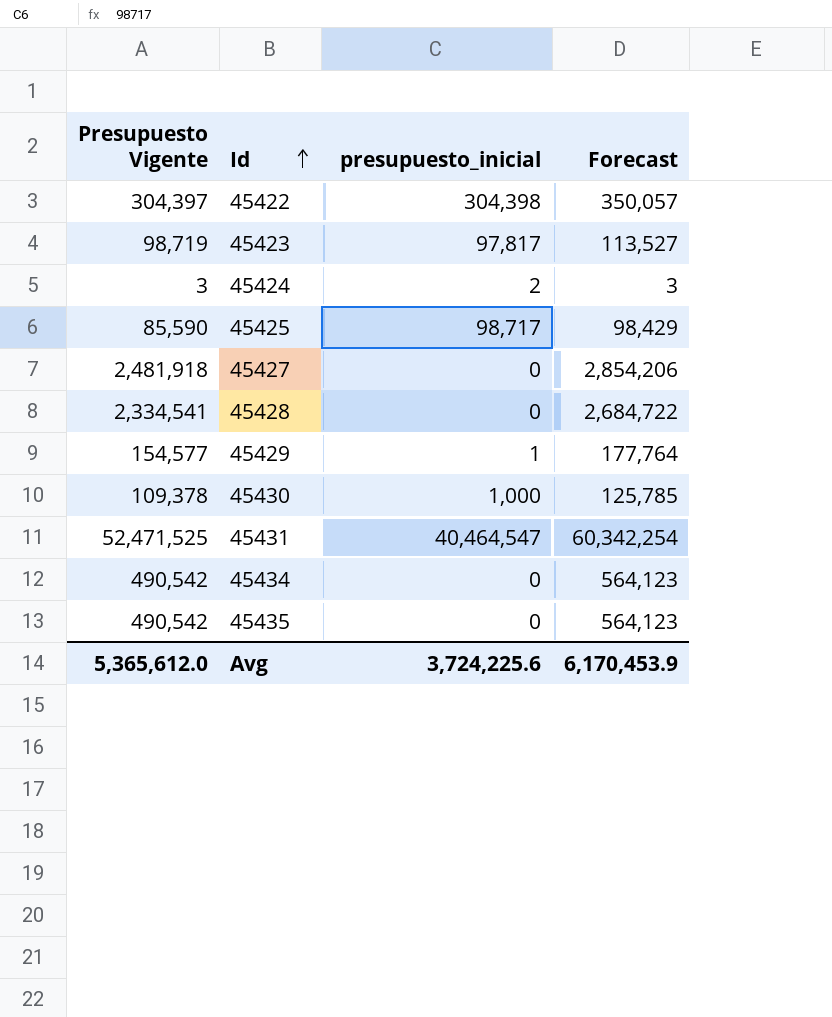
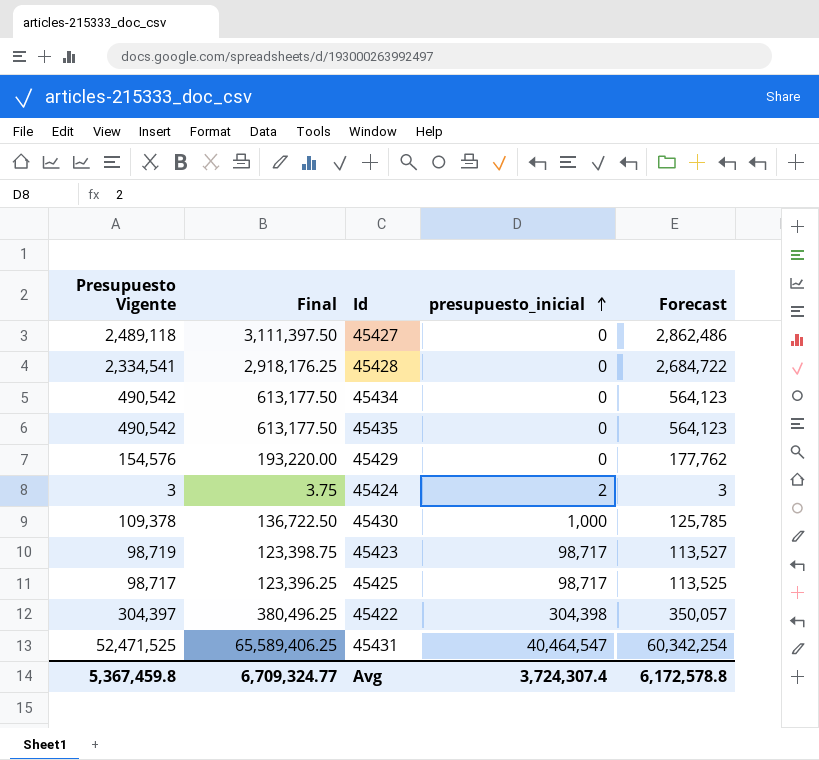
row order: Id ascending -> presupuesto_inicial ascending
column Final | formula: none -> [Presupuesto Vigente] * 1.25
45427 | Presupuesto Vigente: 2,481,918 -> 2,489,118
45427 | Forecast: 2,854,206 -> 2,862,486
45429 | Presupuesto Vigente: 154,577 -> 154,576
45429 | presupuesto_inicial: 1 -> 0
45429 | Forecast: 177,764 -> 177,762
45423 | presupuesto_inicial: 97,817 -> 98,717
45425 | Presupuesto Vigente: 85,590 -> 98,717
45425 | Forecast: 98,429 -> 113,525
Avg | Presupuesto Vigente: 5,365,612.0 -> 5,367,459.8
Avg | presupuesto_inicial: 3,724,225.6 -> 3,724,307.4
Avg | Forecast: 6,170,453.9 -> 6,172,578.8

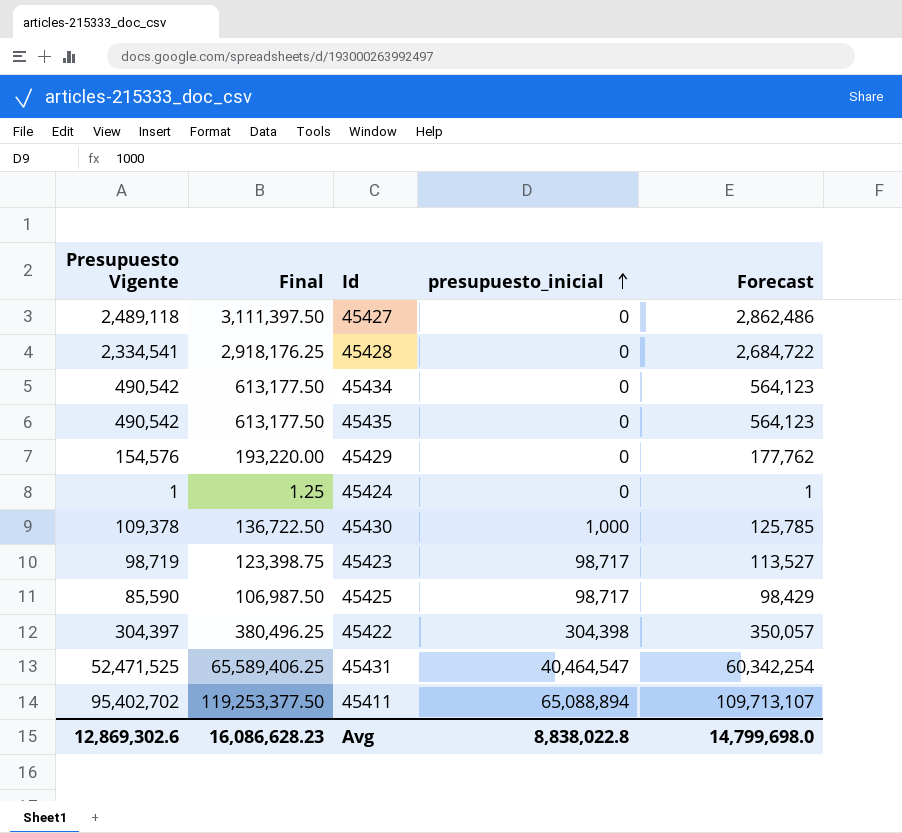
45424 | Presupuesto Vigente: 3 -> 1
45424 | Final: 3.75 -> 1.25
45424 | presupuesto_inicial: 2 -> 0
45424 | Forecast: 3 -> 1
45425 | Presupuesto Vigente: 98,717 -> 85,590
45425 | Final: 123,396.25 -> 106,987.50
45425 | Forecast: 113,525 -> 98,429
row 45411: none -> 95,402,702 | 119,253,377.50 | 65,088,894 | 109,713,107
Avg | Presupuesto Vigente: 5,367,459.8 -> 12,869,302.6
Avg | Final: 6,709,324.77 -> 16,086,628.23
Avg | presupuesto_inicial: 3,724,307.4 -> 8,838,022.8
Avg | Forecast: 6,172,578.8 -> 14,799,698.0

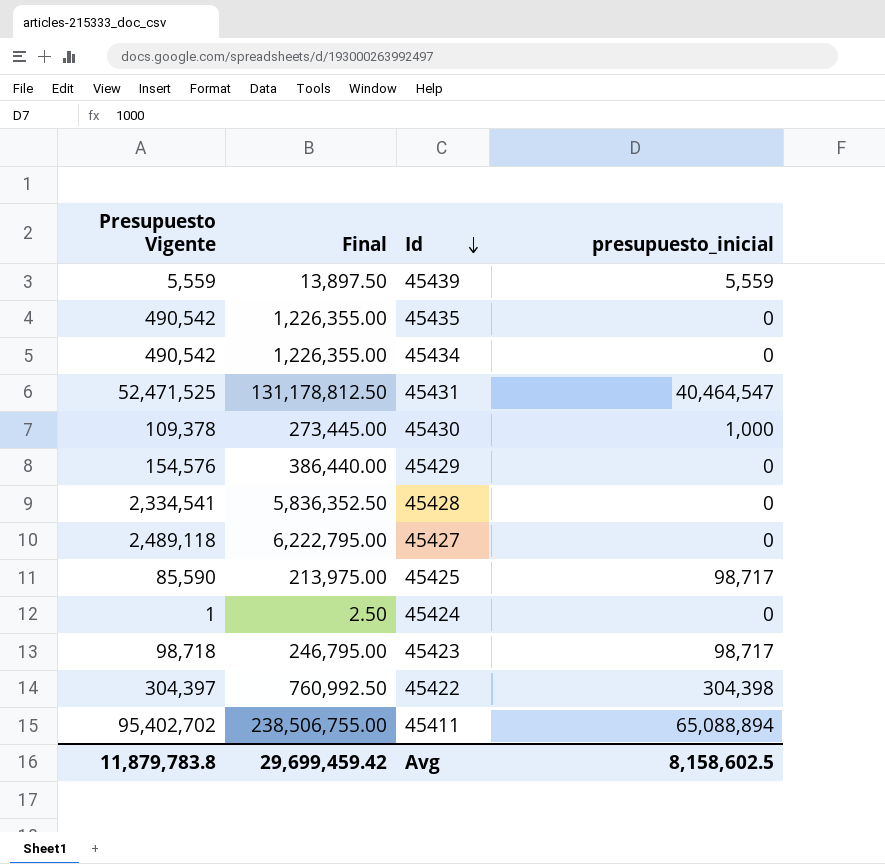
row order: presupuesto_inicial ascending -> Id descending
column Forecast | formula: [Presupuesto Vigente] * 1.15 -> none
column Final | formula: [Presupuesto Vigente] * 1.25 -> [Presupuesto Vigente] * 2.5
row 45439: none -> 5,559 | 13,897.50 | 5,559
45423 | Presupuesto Vigente: 98,719 -> 98,718
Avg | Presupuesto Vigente: 12,869,302.6 -> 11,879,783.8
Avg | Final: 16,086,628.23 -> 29,699,459.42
Avg | presupuesto_inicial: 8,838,022.8 -> 8,158,602.5

